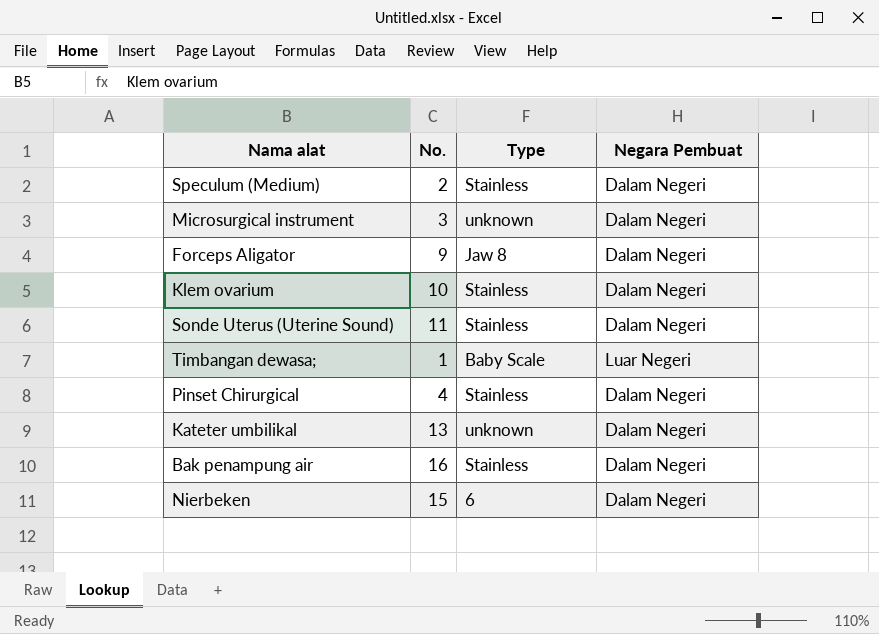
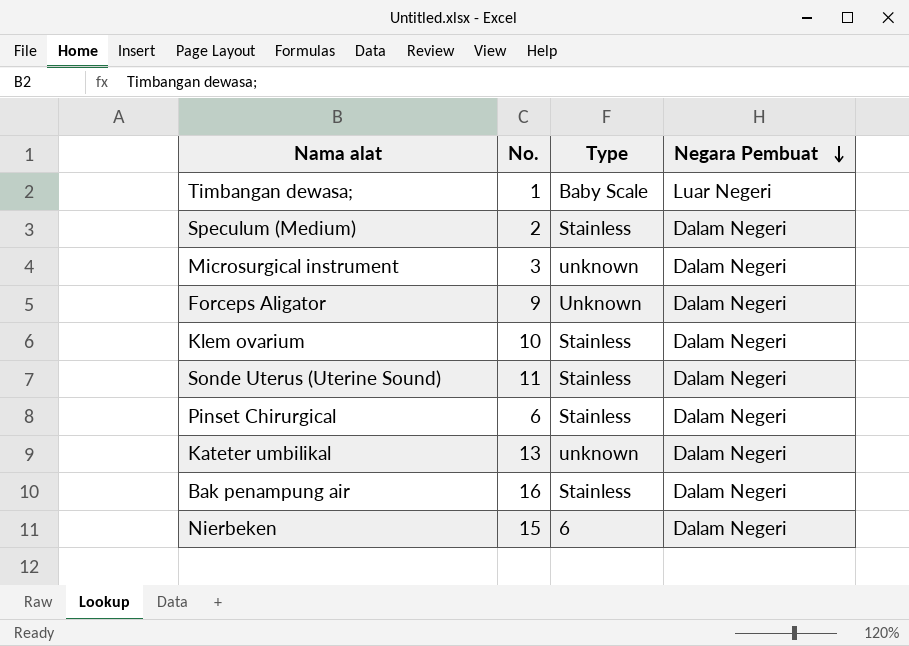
row order: none -> Negara Pembuat descending
Forceps Aligator | Type: Jaw 8 -> Unknown
Pinset Chirurgical | No.: 4 -> 6

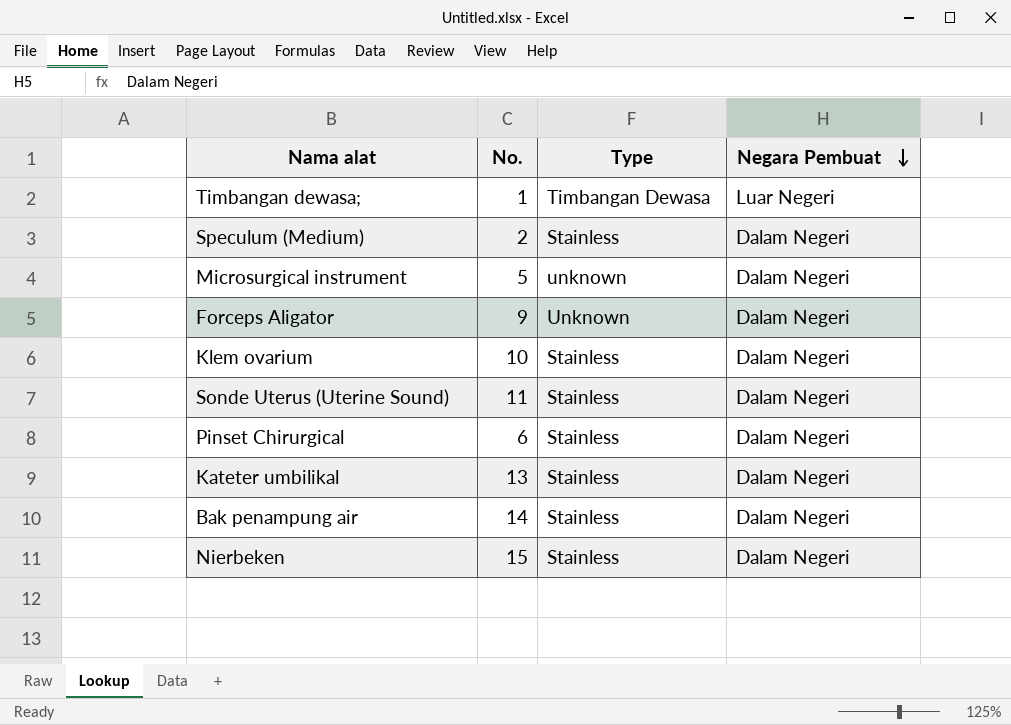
Timbangan dewasa; | Type: Baby Scale -> Timbangan Dewasa
Microsurgical instrument | No.: 3 -> 5
Kateter umbilikal | Type: unknown -> Stainless
Bak penampung air | No.: 16 -> 14
Nierbeken | Type: 6 -> Stainless

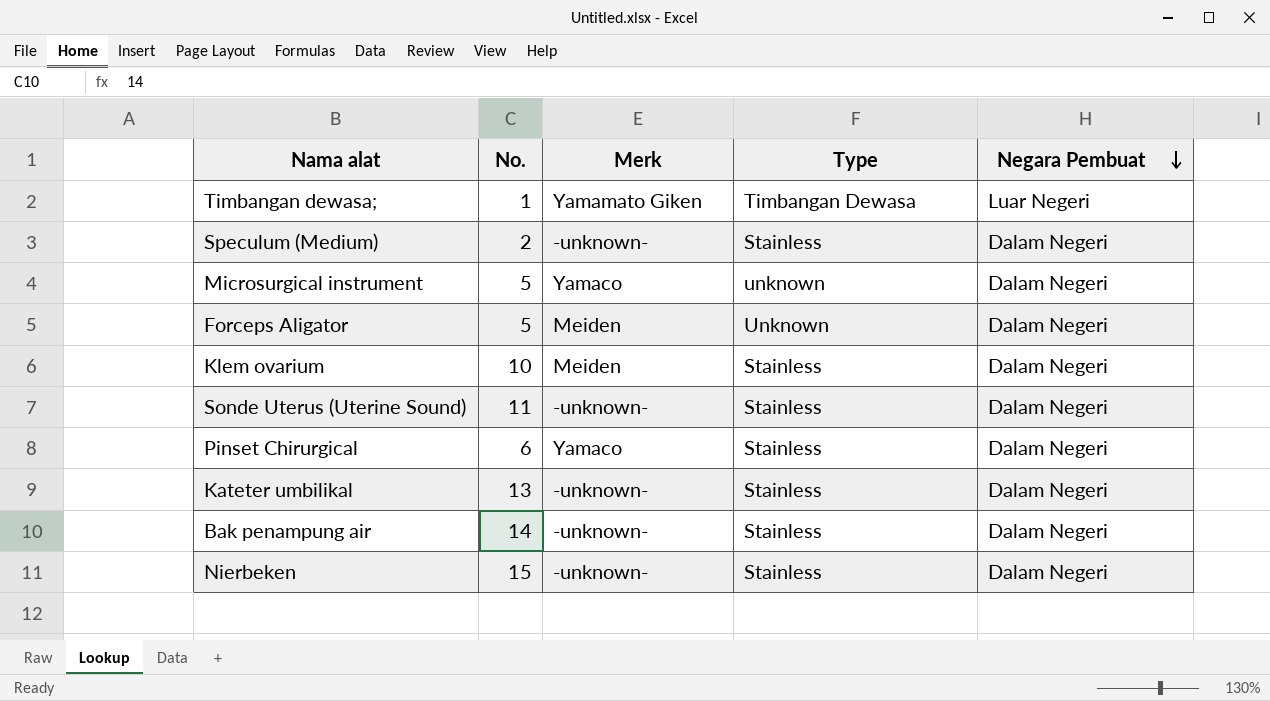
column Merk | position: none -> 3
Forceps Aligator | No.: 9 -> 5

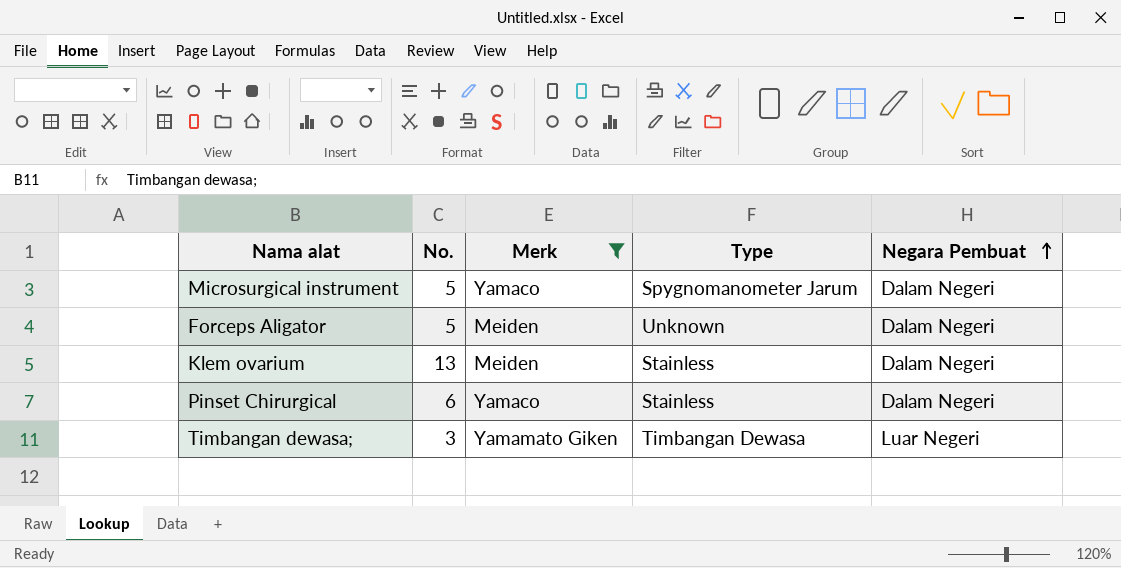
filter: none -> Merk != -unknown-
row order: Negara Pembuat descending -> Negara Pembuat ascending
Microsurgical instrument | Type: unknown -> Spygnomanometer Jarum
Klem ovarium | No.: 10 -> 13
Timbangan dewasa; | No.: 1 -> 3

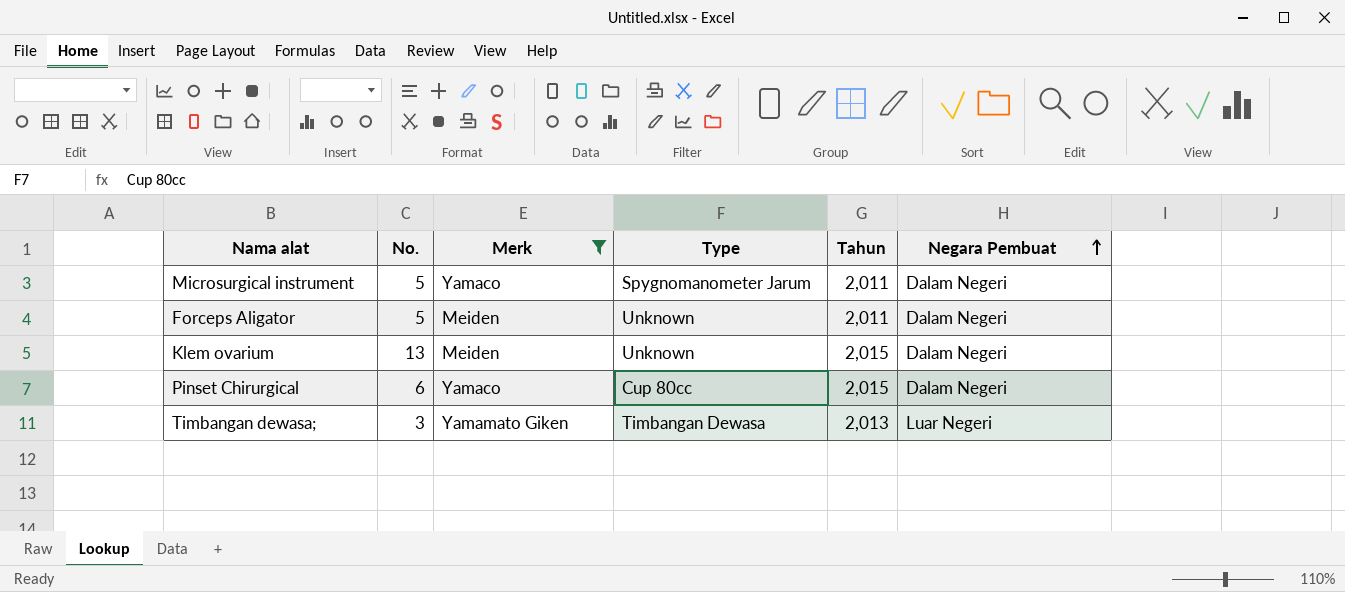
column Tahun | position: none -> 5
Klem ovarium | Type: Stainless -> Unknown
Pinset Chirurgical | Type: Stainless -> Cup 80cc

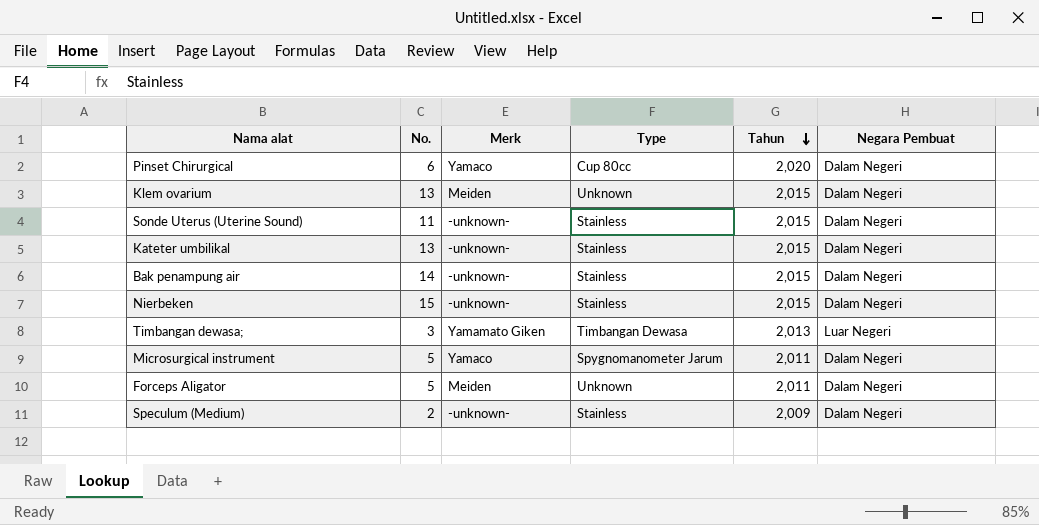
filter: Merk != -unknown- -> none
row order: Negara Pembuat ascending -> Tahun descending
Pinset Chirurgical | Tahun: 2,015 -> 2,020

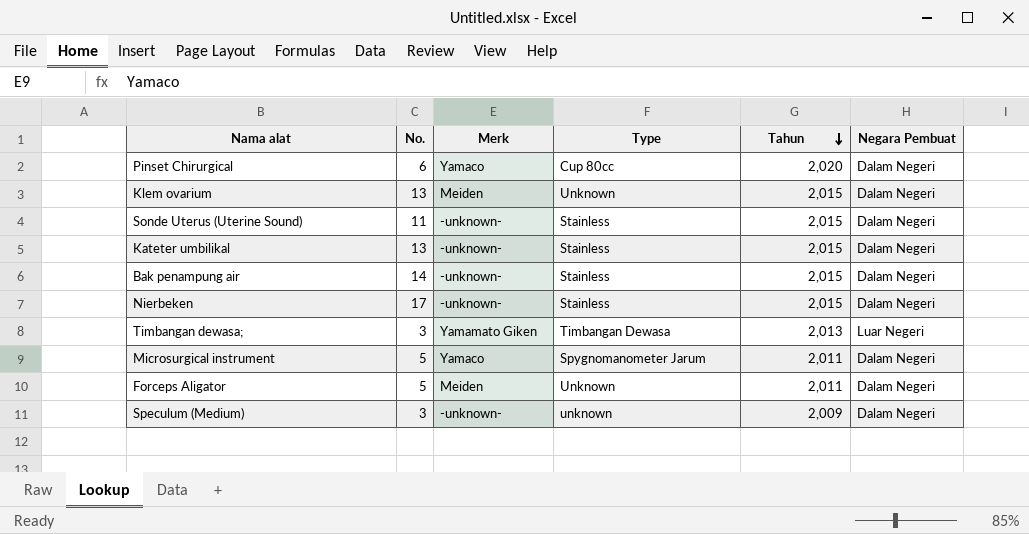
Nierbeken | No.: 15 -> 17
Speculum (Medium) | No.: 2 -> 3
Speculum (Medium) | Type: Stainless -> unknown

